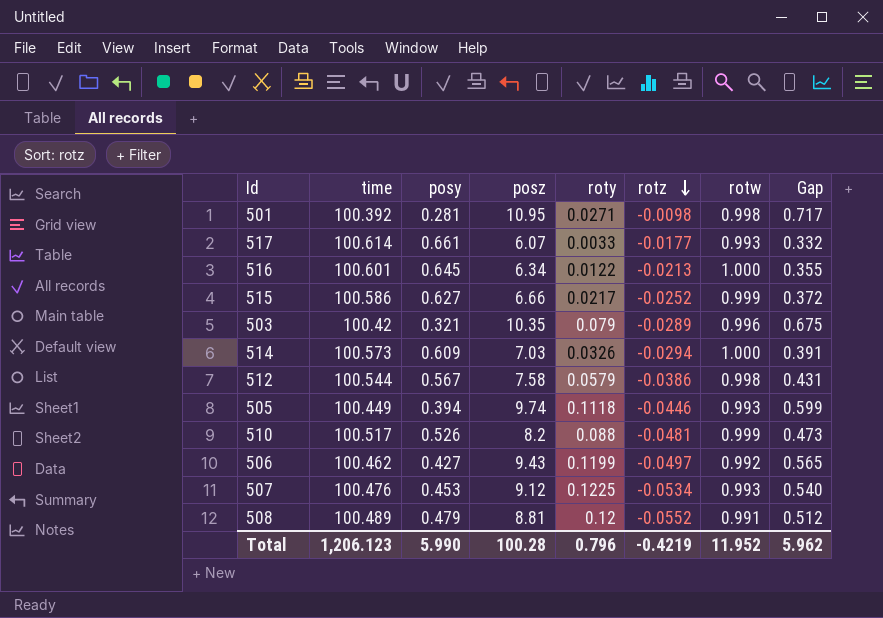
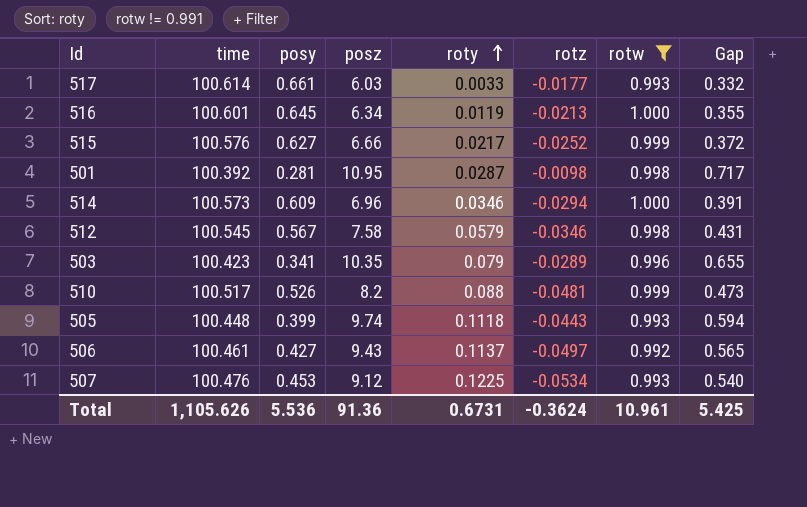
filter: none -> rotw != 0.991
row order: rotz descending -> roty ascending
517 | posz: 6.07 -> 6.03
516 | roty: 0.0122 -> 0.0119
515 | time: 100.586 -> 100.576
501 | roty: 0.0271 -> 0.0287
514 | posz: 7.03 -> 6.96
514 | roty: 0.0326 -> 0.0346
512 | time: 100.544 -> 100.545
512 | rotz: -0.0386 -> -0.0346
503 | time: 100.42 -> 100.423
503 | posy: 0.321 -> 0.341
503 | Gap: 0.675 -> 0.655
505 | time: 100.449 -> 100.448
505 | posy: 0.394 -> 0.399
505 | rotz: -0.0446 -> -0.0443
505 | Gap: 0.599 -> 0.594
506 | time: 100.462 -> 100.461
506 | roty: 0.1199 -> 0.1137
Total | time: 1,206.123 -> 1,105.626
Total | posy: 5.990 -> 5.536
Total | posz: 100.28 -> 91.36
Total | roty: 0.796 -> 0.6731
Total | rotz: -0.4219 -> -0.3624
Total | rotw: 11.952 -> 10.961
Total | Gap: 5.962 -> 5.425

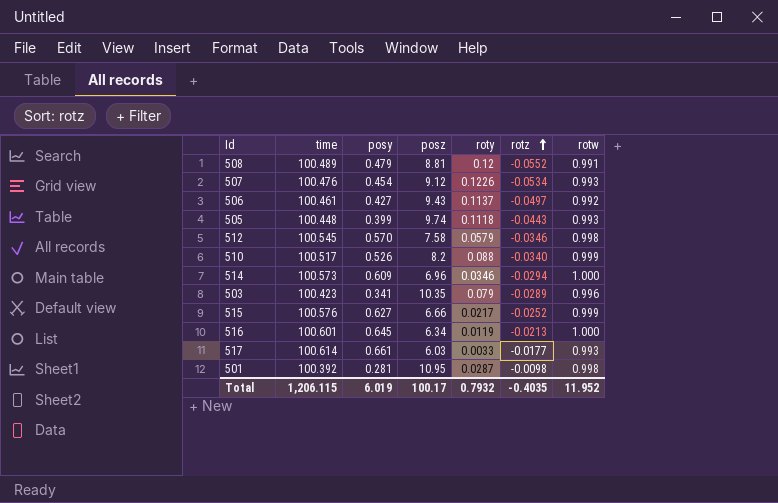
filter: rotw != 0.991 -> none
row order: roty ascending -> rotz ascending
column Gap | formula: [rotw] - [posy] -> none
507 | posy: 0.453 -> 0.454
507 | roty: 0.1225 -> 0.1226
512 | posy: 0.567 -> 0.570
510 | rotz: -0.0481 -> -0.0340
Total | time: 1,105.626 -> 1,206.115
Total | posy: 5.536 -> 6.019
Total | posz: 91.36 -> 100.17
Total | roty: 0.6731 -> 0.7932
Total | rotz: -0.3624 -> -0.4035
Total | rotw: 10.961 -> 11.952

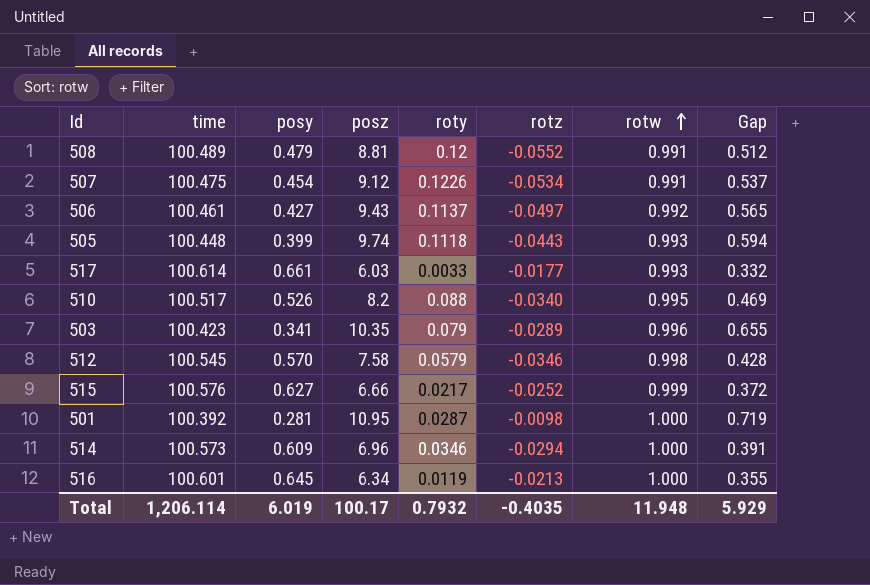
row order: rotz ascending -> rotw ascending
column Gap | formula: none -> [rotw] - [posy]
507 | time: 100.476 -> 100.475
507 | rotw: 0.993 -> 0.991
510 | rotw: 0.999 -> 0.995
501 | rotw: 0.998 -> 1.000
Total | time: 1,206.115 -> 1,206.114
Total | rotw: 11.952 -> 11.948

